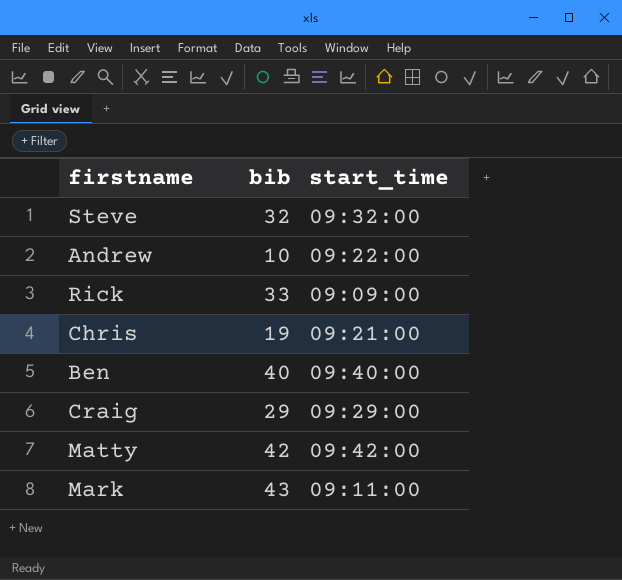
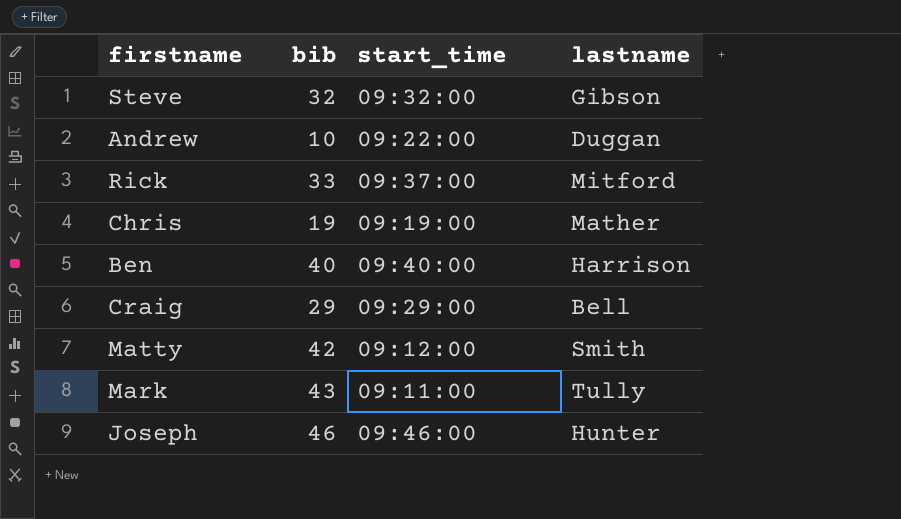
column lastname | position: none -> 4
Rick | start_time: 09:09:00 -> 09:37:00
Chris | start_time: 09:21:00 -> 09:19:00
Matty | start_time: 09:42:00 -> 09:12:00
row Joseph: none -> 46 | 09:46:00 | Hunter

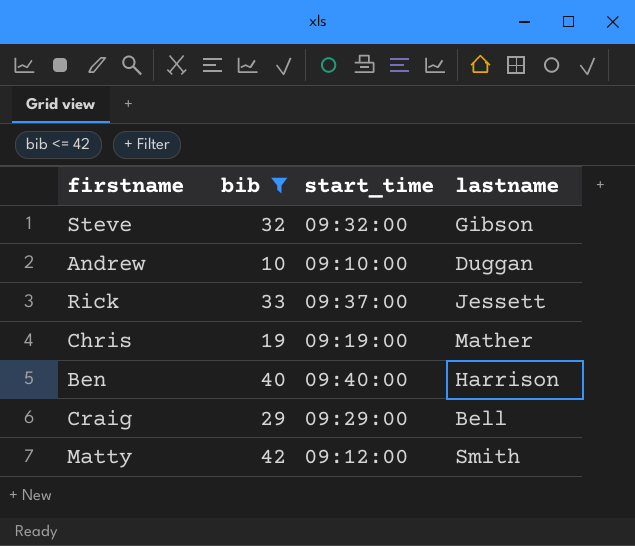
filter: none -> bib <= 42
Andrew | start_time: 09:22:00 -> 09:10:00
Rick | lastname: Mitford -> Jessett

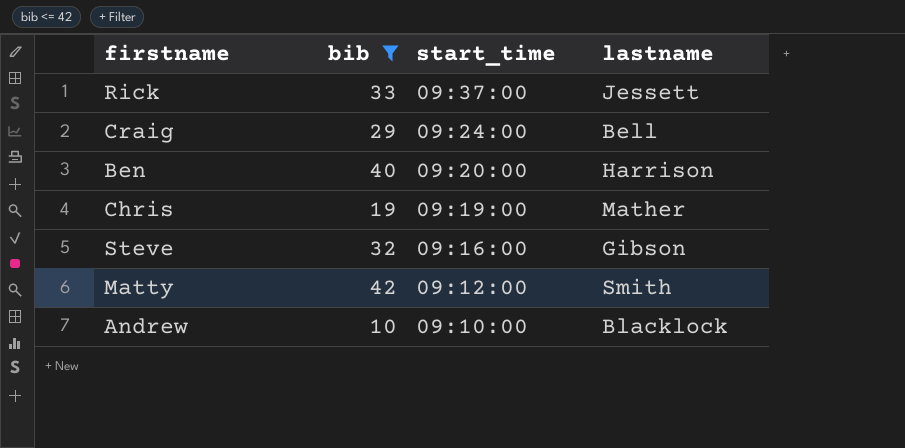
row order: none -> start_time descending
Craig | start_time: 09:29:00 -> 09:24:00
Ben | start_time: 09:40:00 -> 09:20:00
Steve | start_time: 09:32:00 -> 09:16:00
Andrew | lastname: Duggan -> Blacklock

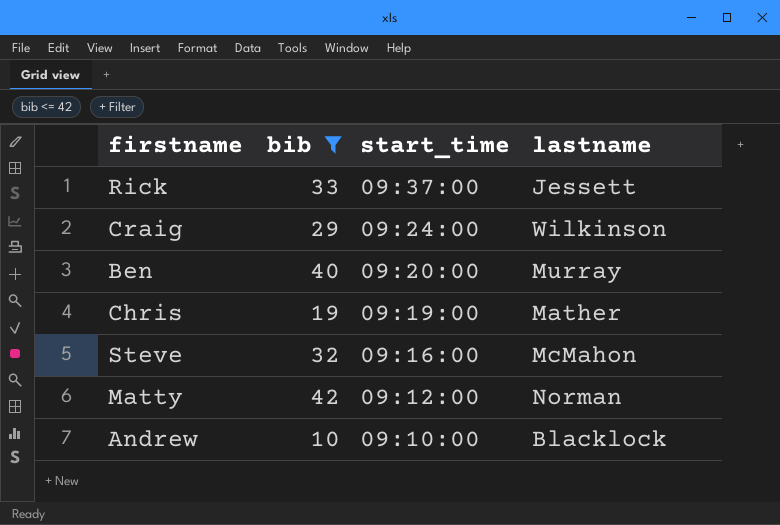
Craig | lastname: Bell -> Wilkinson
Ben | lastname: Harrison -> Murray
Steve | lastname: Gibson -> McMahon
Matty | lastname: Smith -> Norman

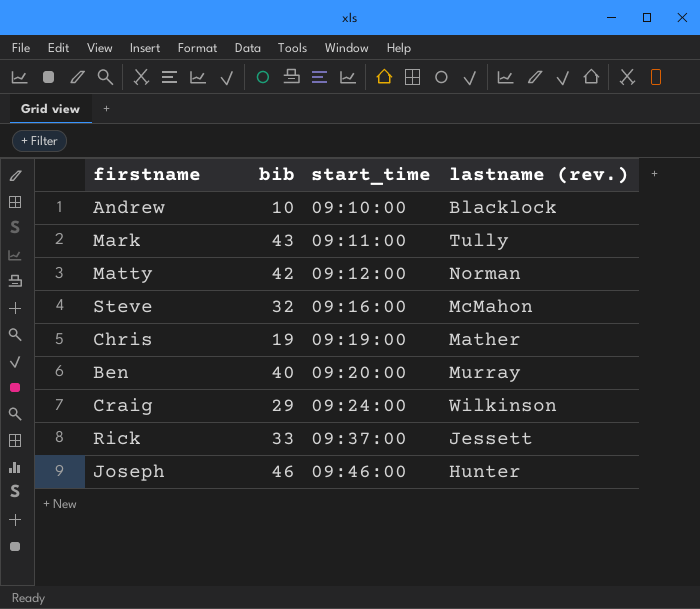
filter: bib <= 42 -> none
row order: start_time descending -> start_time ascending
column name: lastname -> lastname (rev.)

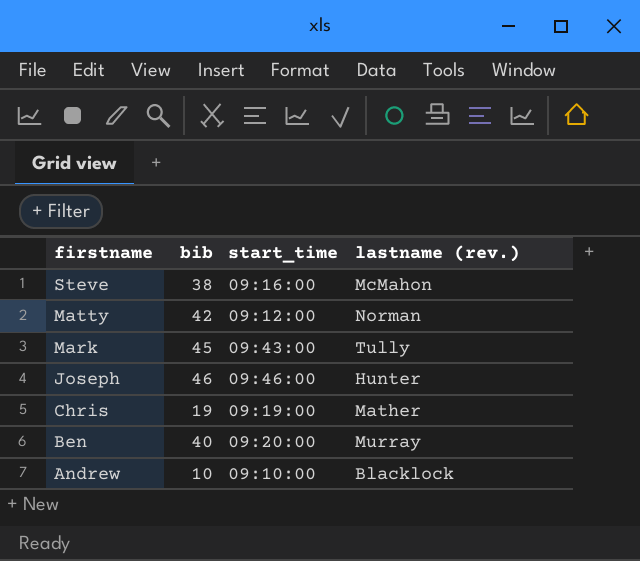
row order: start_time ascending -> firstname descending
row Craig: 29 | 09:24:00 | Wilkinson -> none
row Rick: 33 | 09:37:00 | Jessett -> none
Steve | bib: 32 -> 38
Mark | bib: 43 -> 45
Mark | start_time: 09:11:00 -> 09:43:00

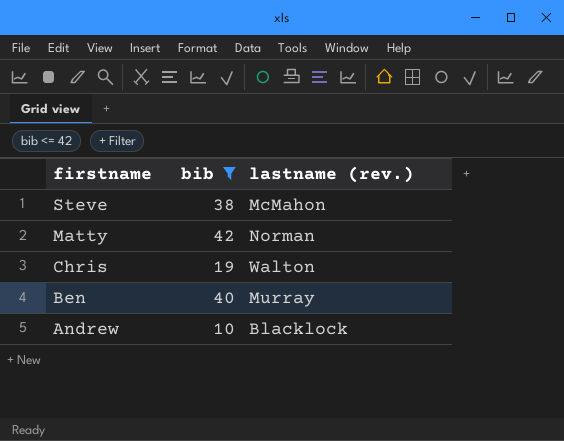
filter: none -> bib <= 42
column start_time | position: 3 -> none
Chris | lastname (rev.): Mather -> Walton

